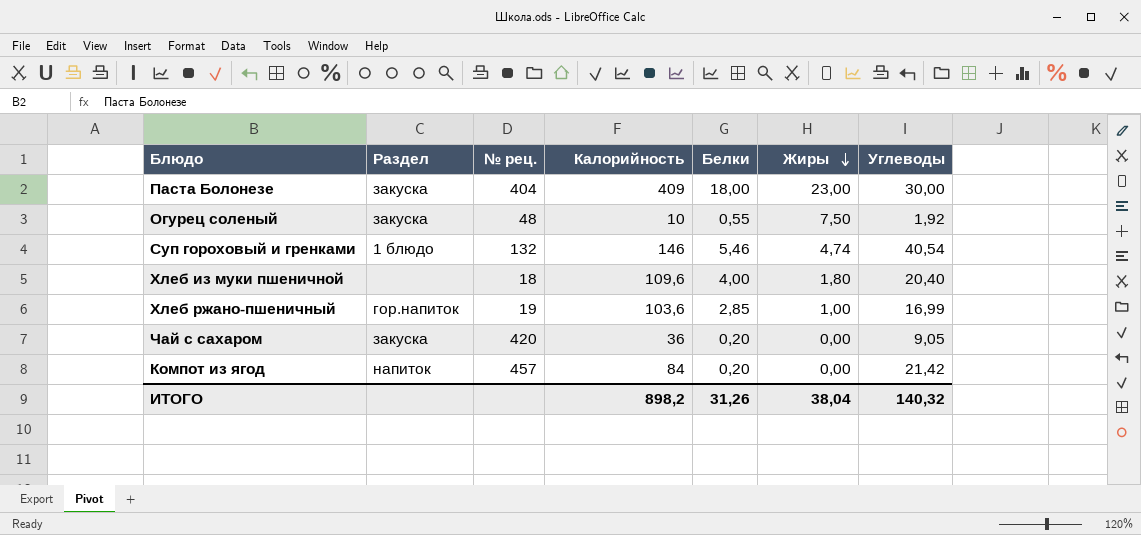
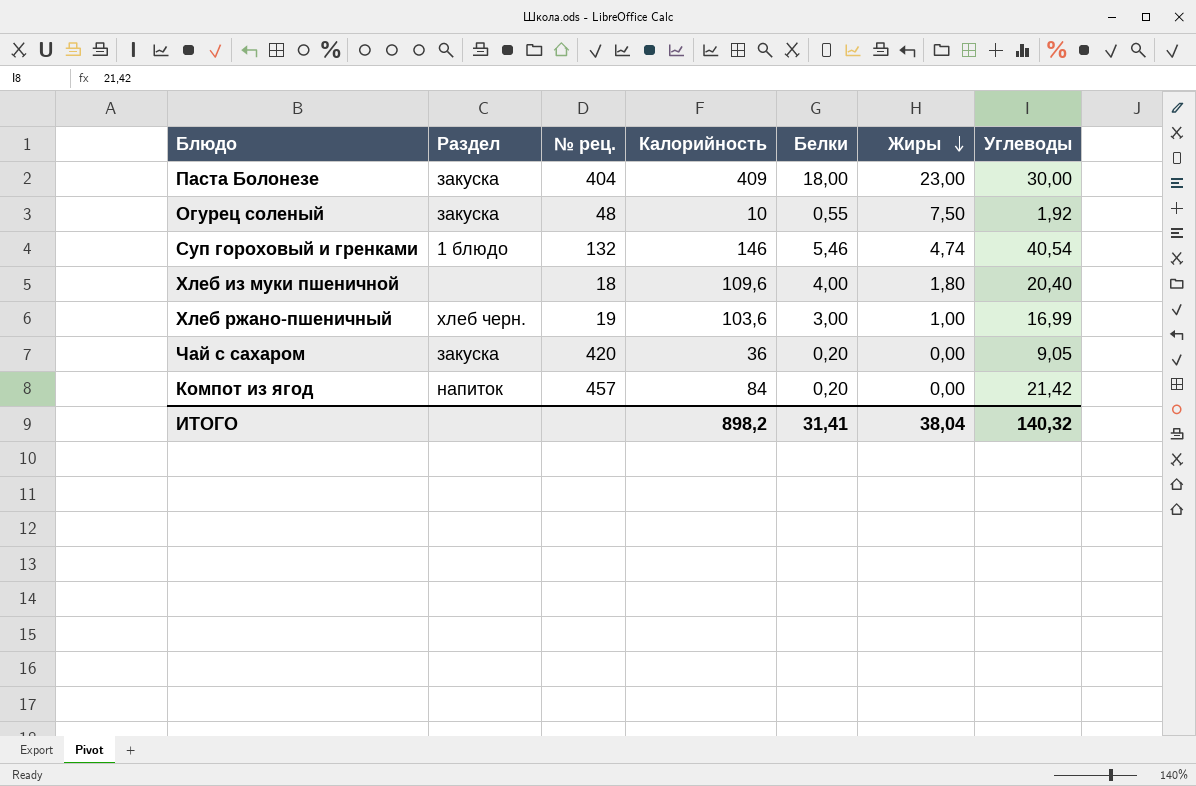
Хлеб ржано-пшеничный | Раздел: гор.напиток -> хлеб черн.
Хлеб ржано-пшеничный | Белки: 2,85 -> 3,00
ИТОГО | Белки: 31,26 -> 31,41

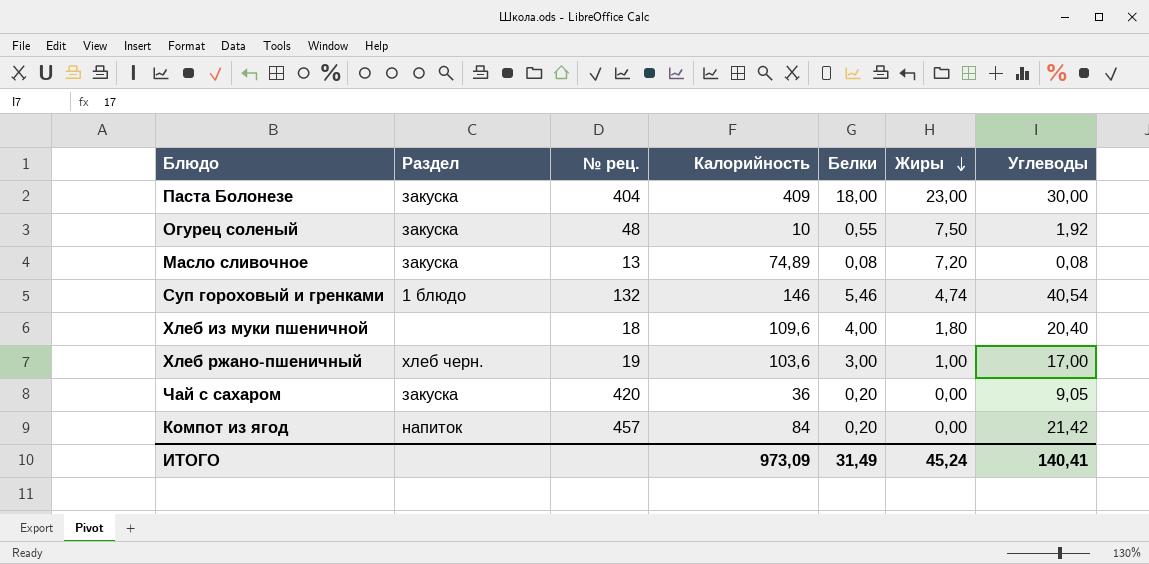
row Масло сливочное: none -> закуска | 13 | 74,89 | 0,08 | 7,20 | 0,08
Хлеб ржано-пшеничный | Углеводы: 16,99 -> 17,00
ИТОГО | Калорийность: 898,2 -> 973,09
ИТОГО | Белки: 31,41 -> 31,49
ИТОГО | Жиры: 38,04 -> 45,24
ИТОГО | Углеводы: 140,32 -> 140,41

